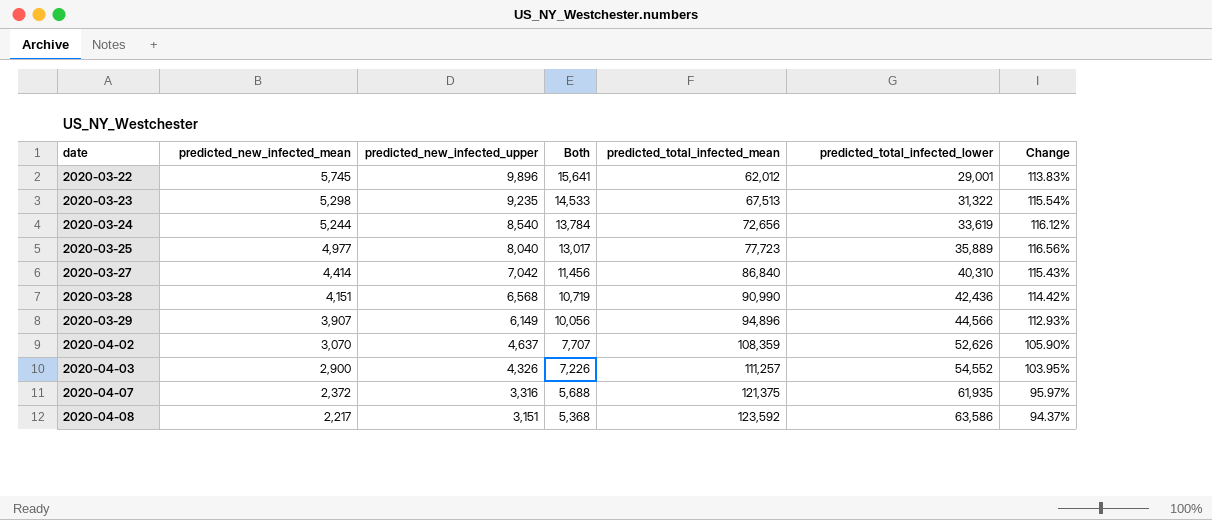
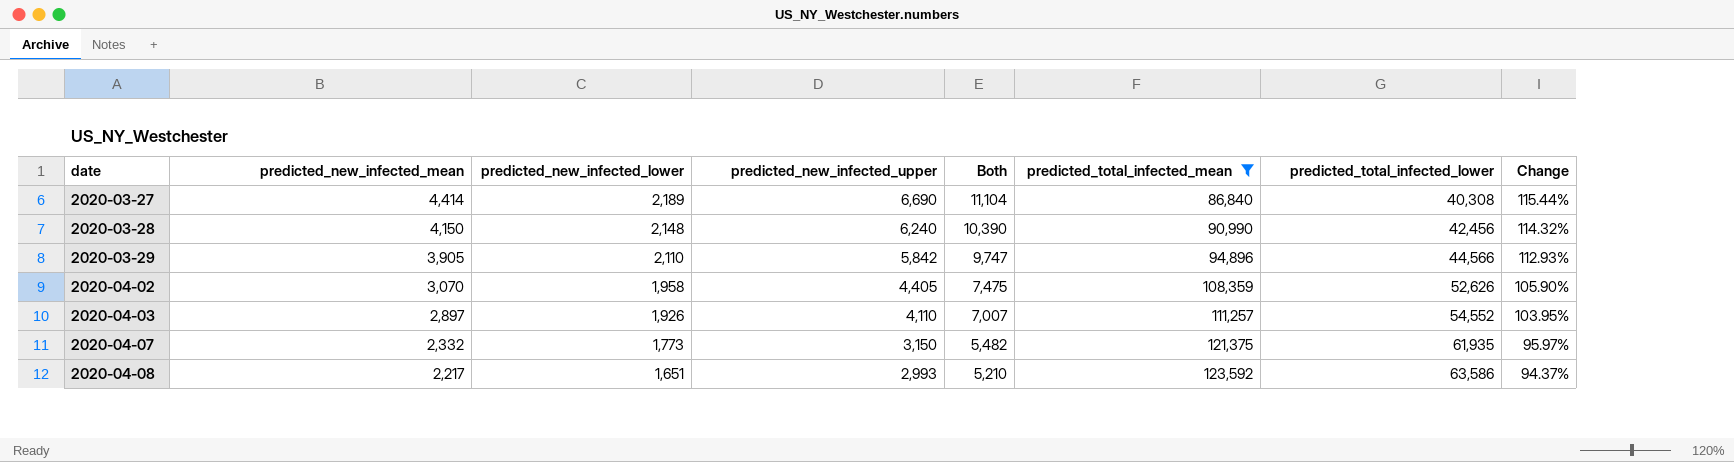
filter: none -> predicted_total_infected_mean >= 86,840
column predicted_new_infected_lower | position: none -> 3
2020-03-27 | predicted_new_infected_upper: 7,042 -> 6,690
2020-03-27 | Both: 11,456 -> 11,104
2020-03-27 | predicted_total_infected_lower: 40,310 -> 40,308
2020-03-27 | Change: 115.43% -> 115.44%
2020-03-28 | predicted_new_infected_mean: 4,151 -> 4,150
2020-03-28 | predicted_new_infected_upper: 6,568 -> 6,240
2020-03-28 | Both: 10,719 -> 10,390
2020-03-28 | predicted_total_infected_lower: 42,436 -> 42,456
2020-03-28 | Change: 114.42% -> 114.32%
2020-03-29 | predicted_new_infected_mean: 3,907 -> 3,905
2020-03-29 | predicted_new_infected_upper: 6,149 -> 5,842
2020-03-29 | Both: 10,056 -> 9,747
2020-04-02 | predicted_new_infected_upper: 4,637 -> 4,405
2020-04-02 | Both: 7,707 -> 7,475
2020-04-03 | predicted_new_infected_mean: 2,900 -> 2,897
2020-04-03 | predicted_new_infected_upper: 4,326 -> 4,110
2020-04-03 | Both: 7,226 -> 7,007
2020-04-07 | predicted_new_infected_mean: 2,372 -> 2,332
2020-04-07 | predicted_new_infected_upper: 3,316 -> 3,150
2020-04-07 | Both: 5,688 -> 5,482
2020-04-08 | predicted_new_infected_upper: 3,151 -> 2,993
2020-04-08 | Both: 5,368 -> 5,210

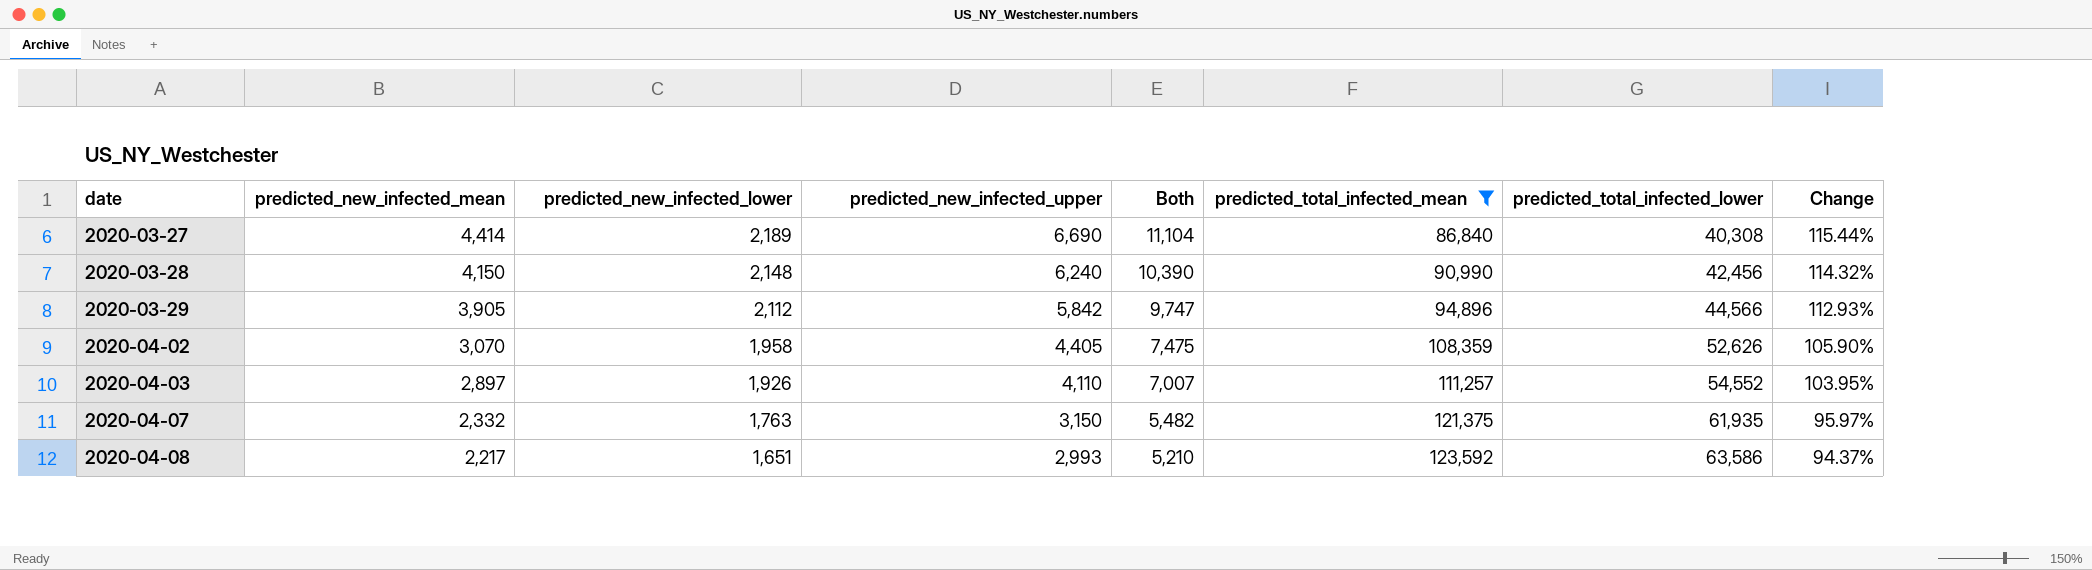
2020-03-29 | predicted_new_infected_lower: 2,110 -> 2,112
2020-04-07 | predicted_new_infected_lower: 1,773 -> 1,763

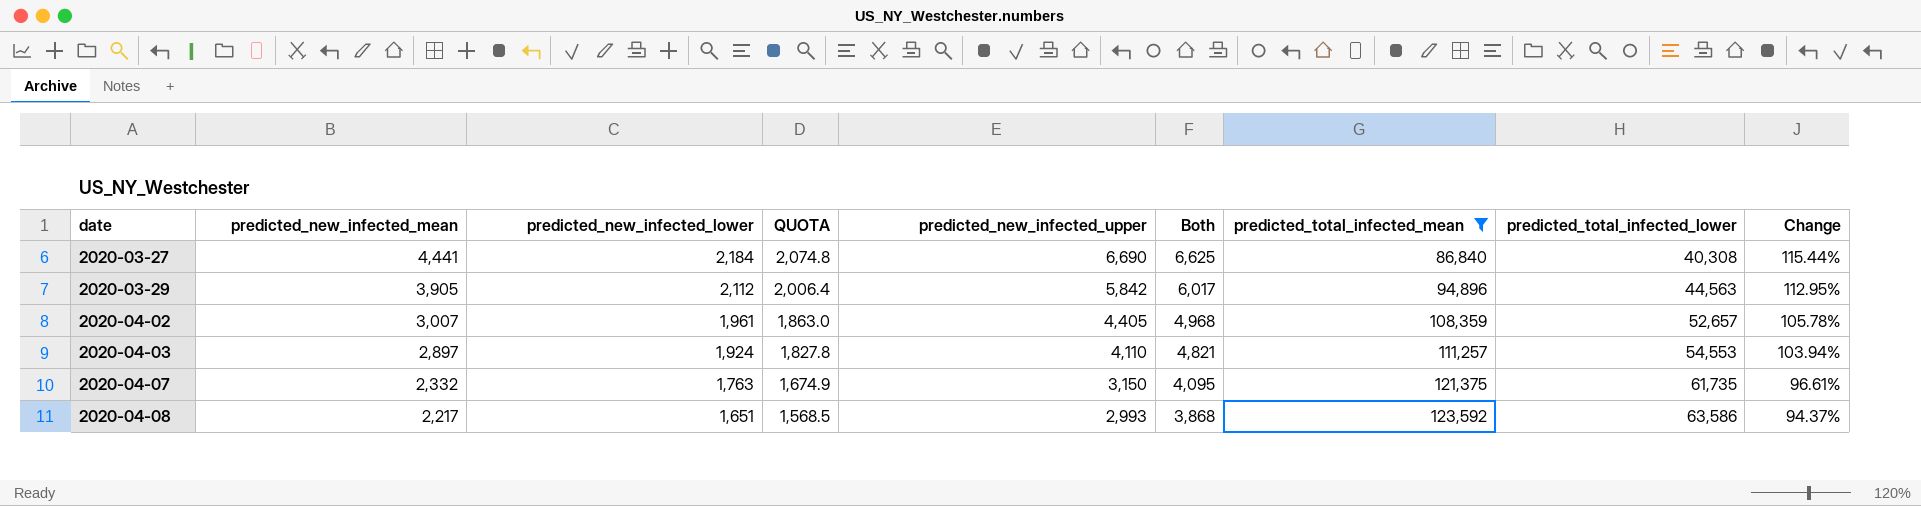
column QUOTA | formula: none -> [predicted_new_infected_lower] * 0.95
column Both | formula: [predicted_new_infected_mean] + [predicted_new_infected_upper] -> [predicted_new_infected_mean] + [predicted_new_infected_lower]
row 2020-03-28: 4,150 | 2,148 | 6,240 | 10,390 | 90,990 | 42,456 | 114.32% -> none
2020-03-27 | predicted_new_infected_mean: 4,414 -> 4,441
2020-03-27 | predicted_new_infected_lower: 2,189 -> 2,184
2020-03-29 | predicted_total_infected_lower: 44,566 -> 44,563
2020-03-29 | Change: 112.93% -> 112.95%
2020-04-02 | predicted_new_infected_mean: 3,070 -> 3,007
2020-04-02 | predicted_new_infected_lower: 1,958 -> 1,961
2020-04-02 | predicted_total_infected_lower: 52,626 -> 52,657
2020-04-02 | Change: 105.90% -> 105.78%
2020-04-03 | predicted_new_infected_lower: 1,926 -> 1,924
2020-04-03 | predicted_total_infected_lower: 54,552 -> 54,553
2020-04-03 | Change: 103.95% -> 103.94%
2020-04-07 | predicted_total_infected_lower: 61,935 -> 61,735
2020-04-07 | Change: 95.97% -> 96.61%

